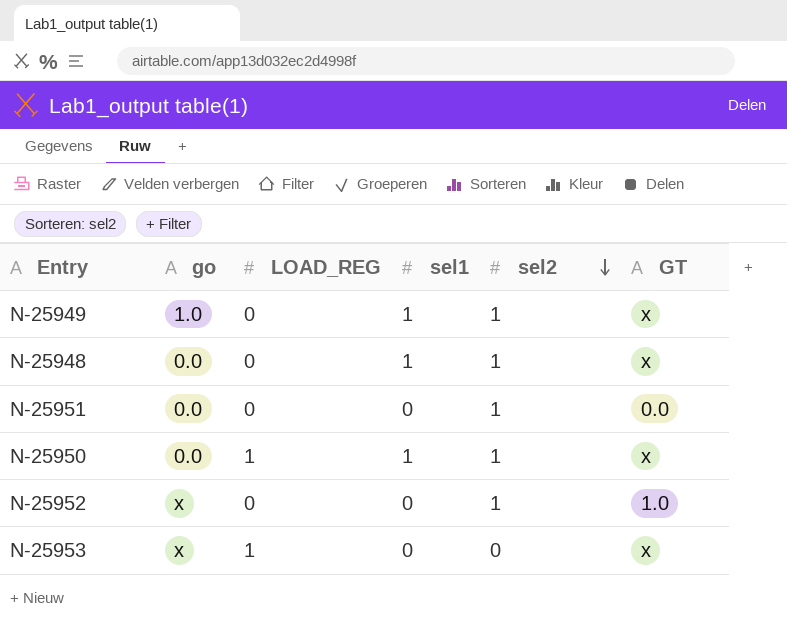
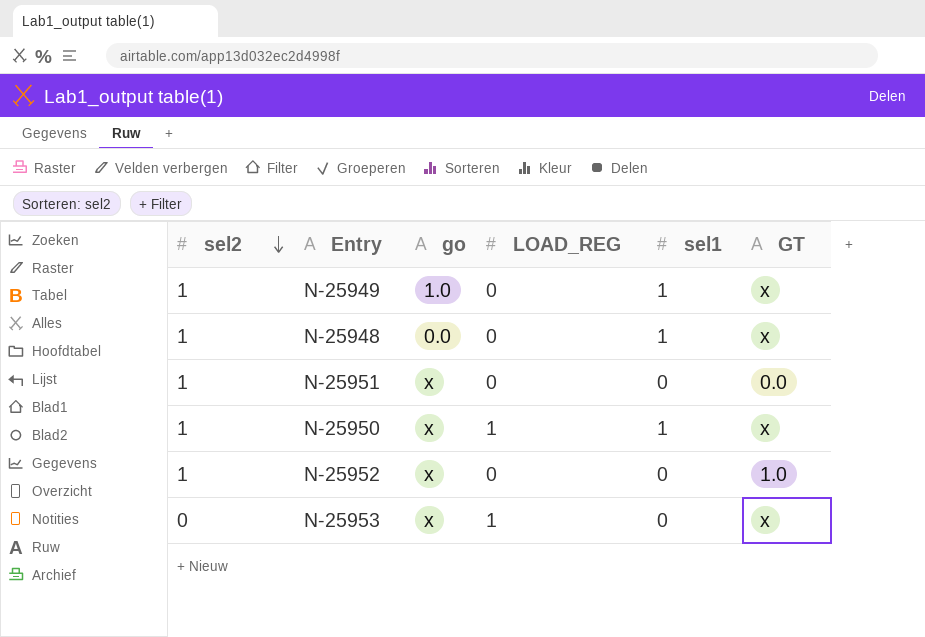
column sel2 | position: 5 -> 1
N-25951 | go: 0.0 -> x
N-25950 | go: 0.0 -> x

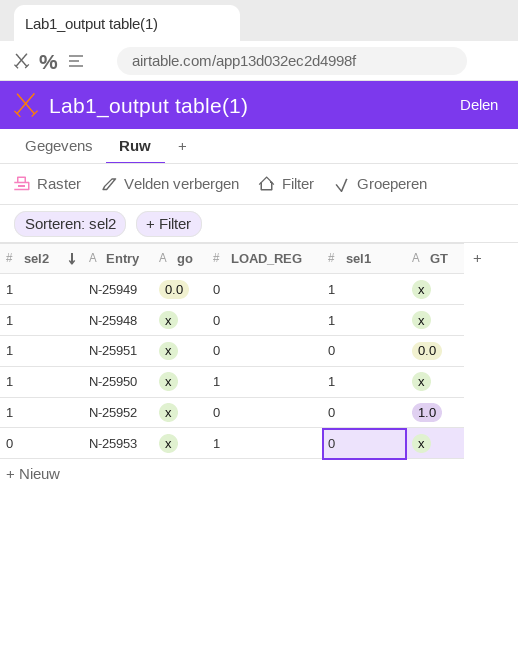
N-25949 | go: 1.0 -> 0.0
N-25948 | go: 0.0 -> x

